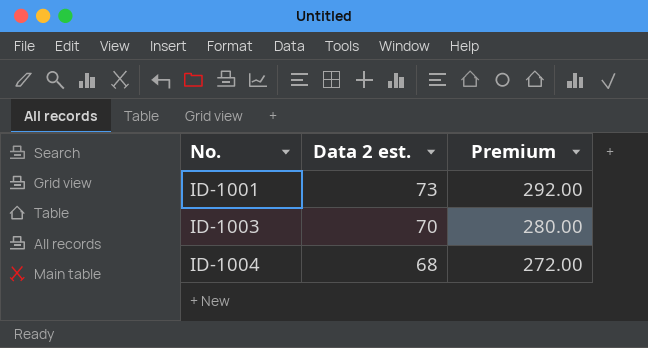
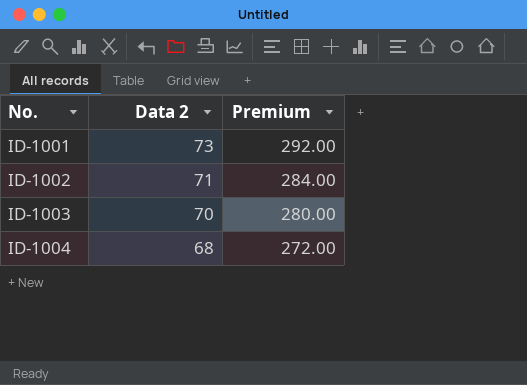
column name: Data 2 est. -> Data 2
row ID-1002: none -> 71 | 284.00

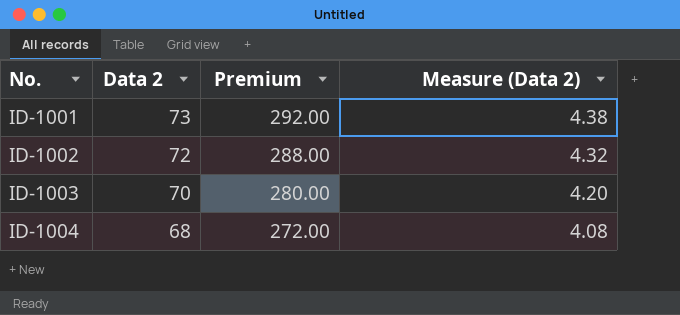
column Measure (Data 2) | formula: none -> [Data 2] * 0.06
ID-1002 | Data 2: 71 -> 72
ID-1002 | Premium: 284.00 -> 288.00

